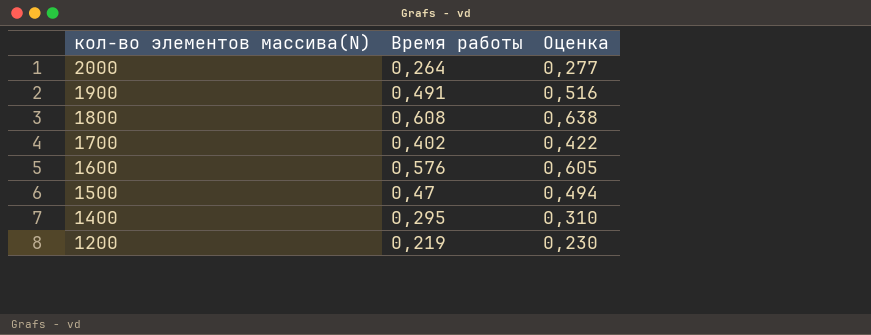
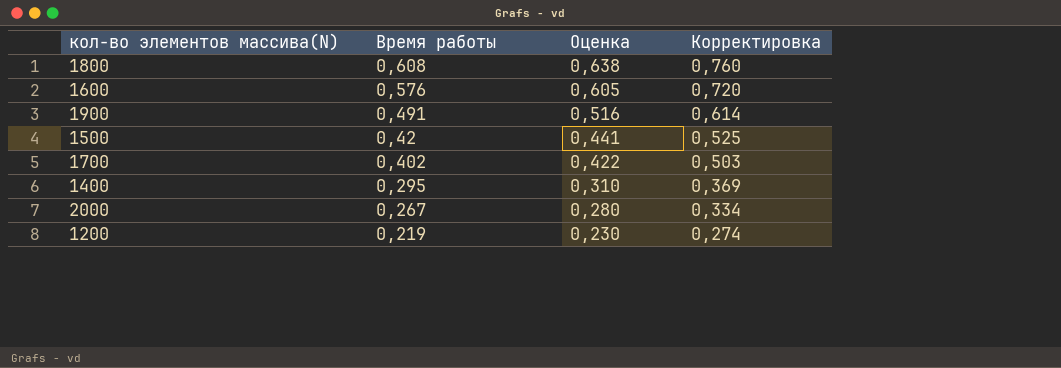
row order: кол-во элементов массива(N) descending -> Время работы descending
column Корректировка | formula: none -> [Время работы] * 1,25
1500 | Время работы: 0,47 -> 0,42
1500 | Оценка: 0,494 -> 0,441
2000 | Время работы: 0,264 -> 0,267
2000 | Оценка: 0,277 -> 0,280

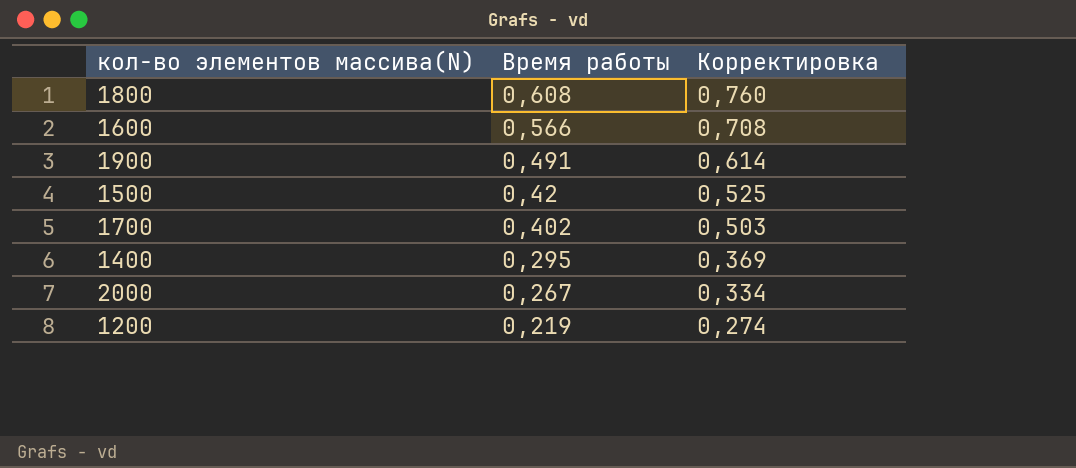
column Оценка | formula: [Время работы] * 1,05 -> none
1600 | Время работы: 0,576 -> 0,566
1600 | Корректировка: 0,720 -> 0,708

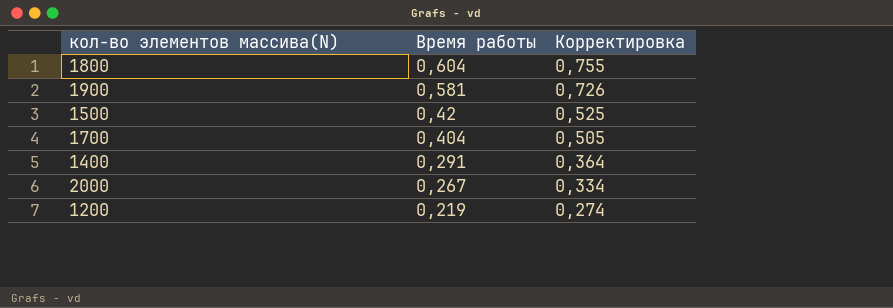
row 1600: 0,566 | 0,708 -> none
1800 | Время работы: 0,608 -> 0,604
1800 | Корректировка: 0,760 -> 0,755
1900 | Время работы: 0,491 -> 0,581
1900 | Корректировка: 0,614 -> 0,726
1700 | Время работы: 0,402 -> 0,404
1700 | Корректировка: 0,503 -> 0,505
1400 | Время работы: 0,295 -> 0,291
1400 | Корректировка: 0,369 -> 0,364

